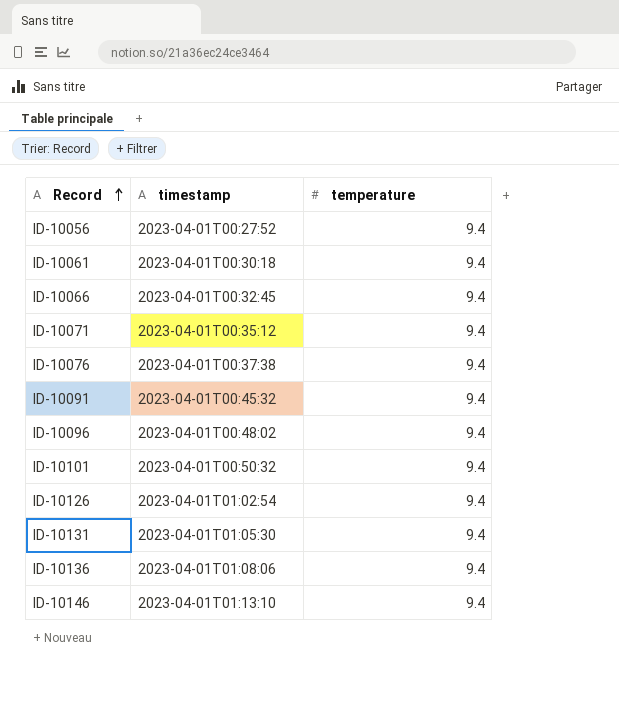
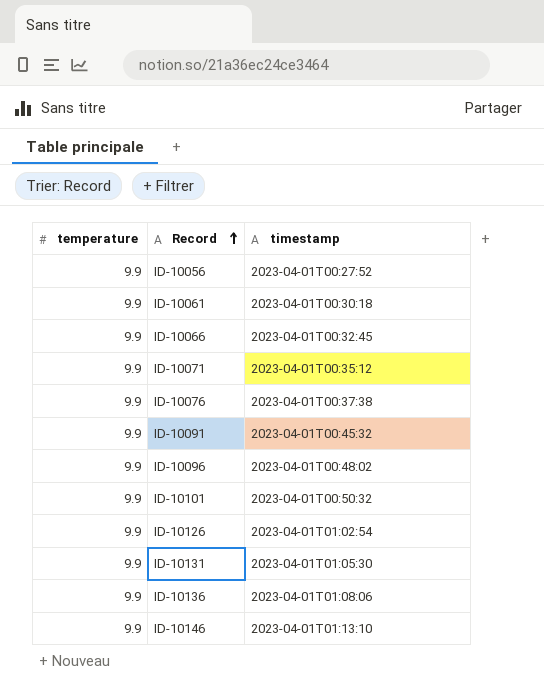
column temperature | position: 3 -> 1
ID-10056 | temperature: 9.4 -> 9.9
ID-10061 | temperature: 9.4 -> 9.9
ID-10066 | temperature: 9.4 -> 9.9
ID-10071 | temperature: 9.4 -> 9.9
ID-10076 | temperature: 9.4 -> 9.9
ID-10091 | temperature: 9.4 -> 9.9
ID-10096 | temperature: 9.4 -> 9.9
ID-10101 | temperature: 9.4 -> 9.9
ID-10126 | temperature: 9.4 -> 9.9
ID-10131 | temperature: 9.4 -> 9.9
ID-10136 | temperature: 9.4 -> 9.9
ID-10146 | temperature: 9.4 -> 9.9

